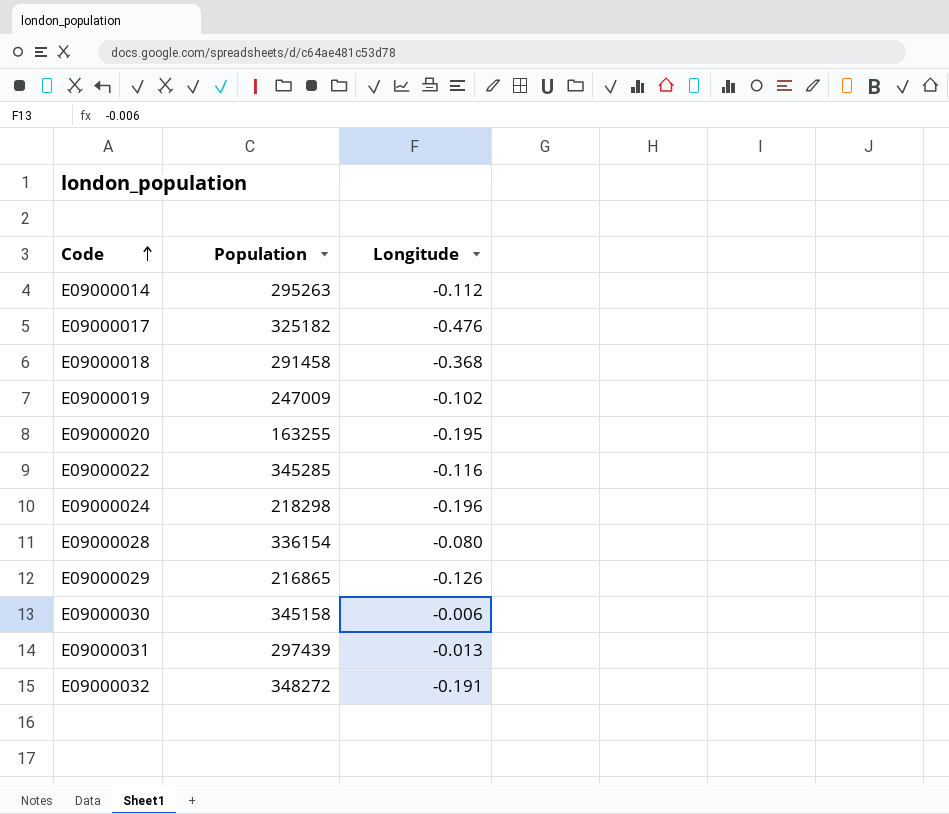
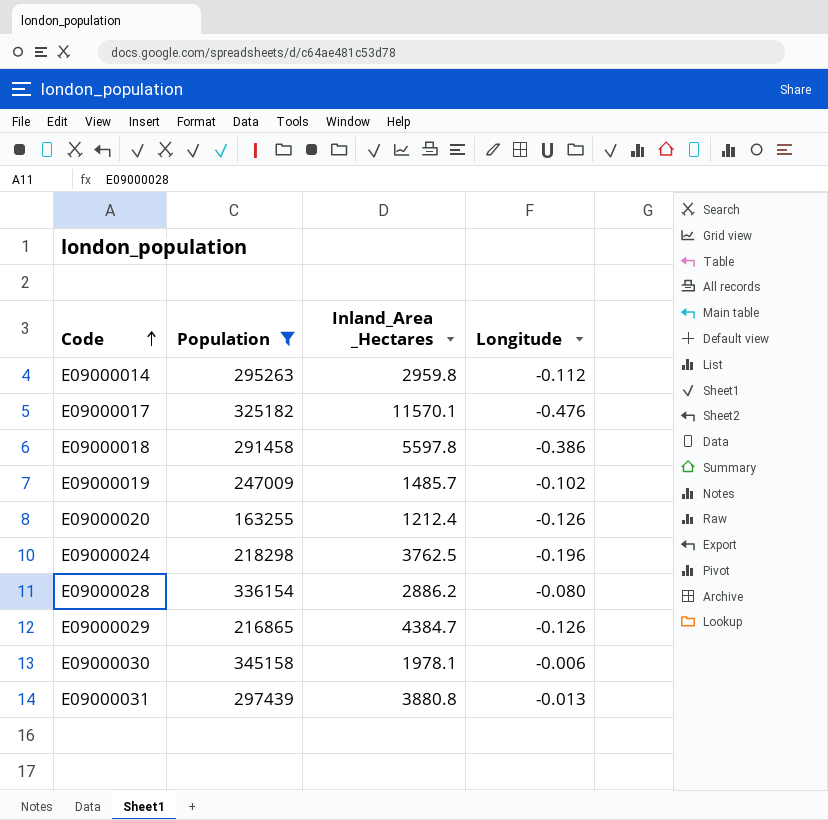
filter: none -> Population <= 345158
column Inland_Area _Hectares | position: none -> 3
E09000018 | Longitude: -0.368 -> -0.386
E09000020 | Longitude: -0.195 -> -0.126

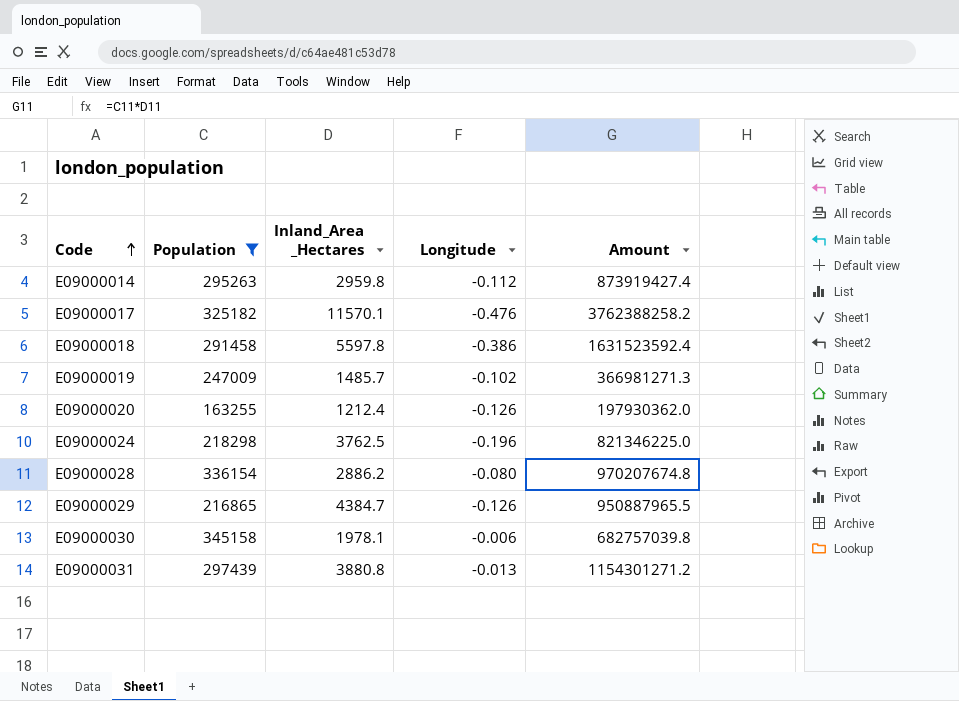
column Amount | formula: none -> [Population] * [Inland_Area _Hectares]

